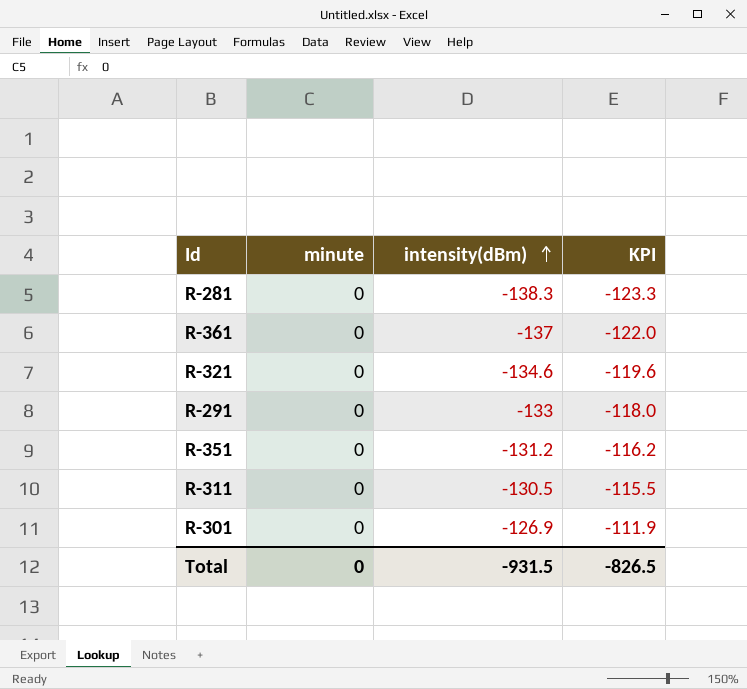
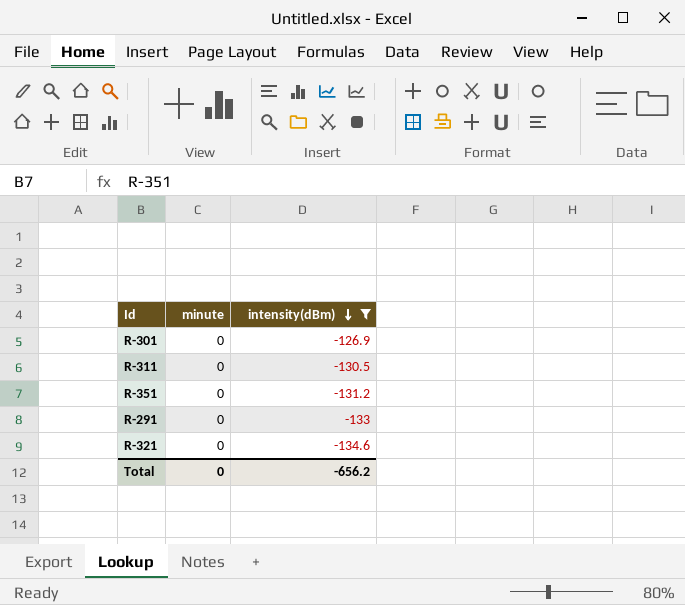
filter: none -> intensity(dBm) >= -134.6
row order: intensity(dBm) ascending -> intensity(dBm) descending
column KPI | formula: [intensity(dBm)] + 15 -> none
Total | intensity(dBm): -931.5 -> -656.2

